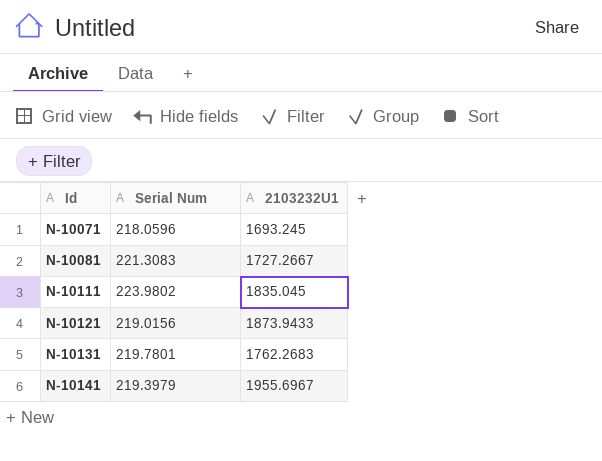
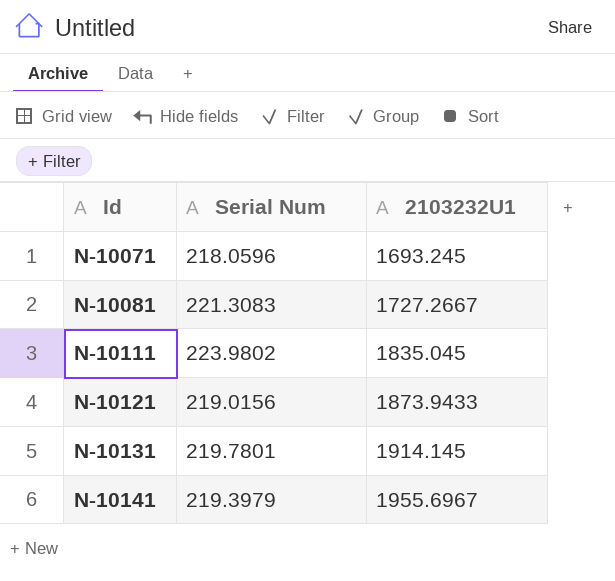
N-10131 | 2103232U1: 1762.2683 -> 1914.145

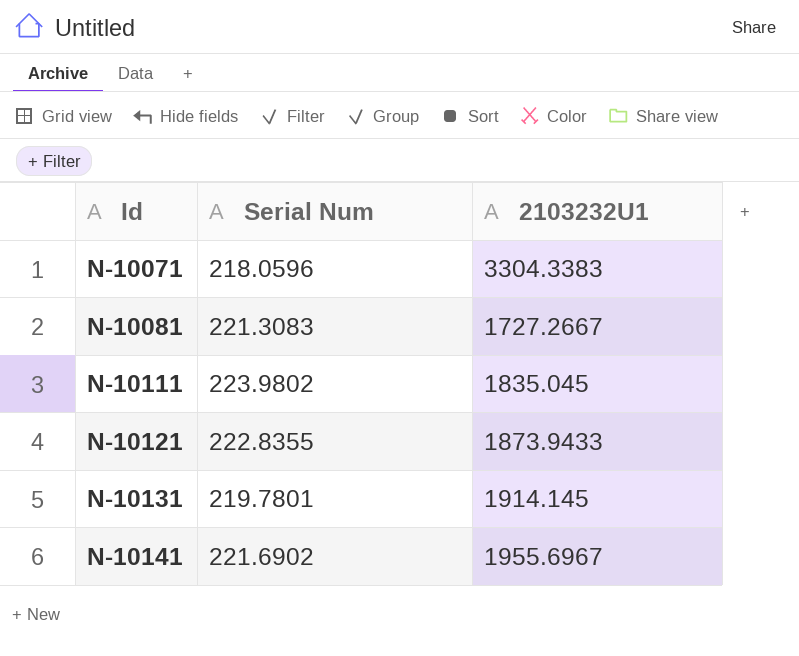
N-10071 | 2103232U1: 1693.245 -> 3304.3383
N-10121 | Serial Num: 219.0156 -> 222.8355
N-10141 | Serial Num: 219.3979 -> 221.6902

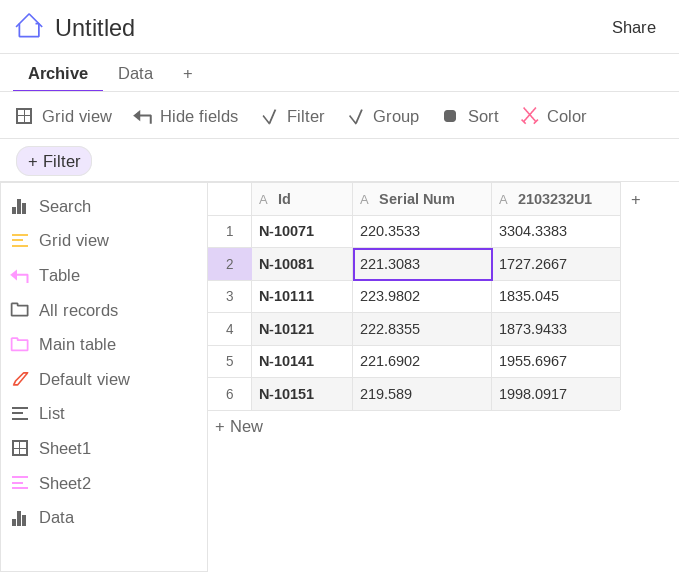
row N-10131: 219.7801 | 1914.145 -> none
N-10071 | Serial Num: 218.0596 -> 220.3533
row N-10151: none -> 219.589 | 1998.0917

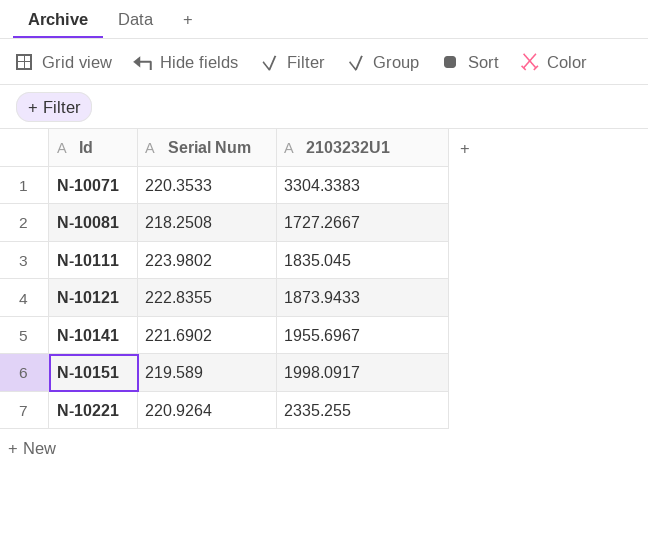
N-10081 | Serial Num: 221.3083 -> 218.2508
row N-10221: none -> 220.9264 | 2335.255

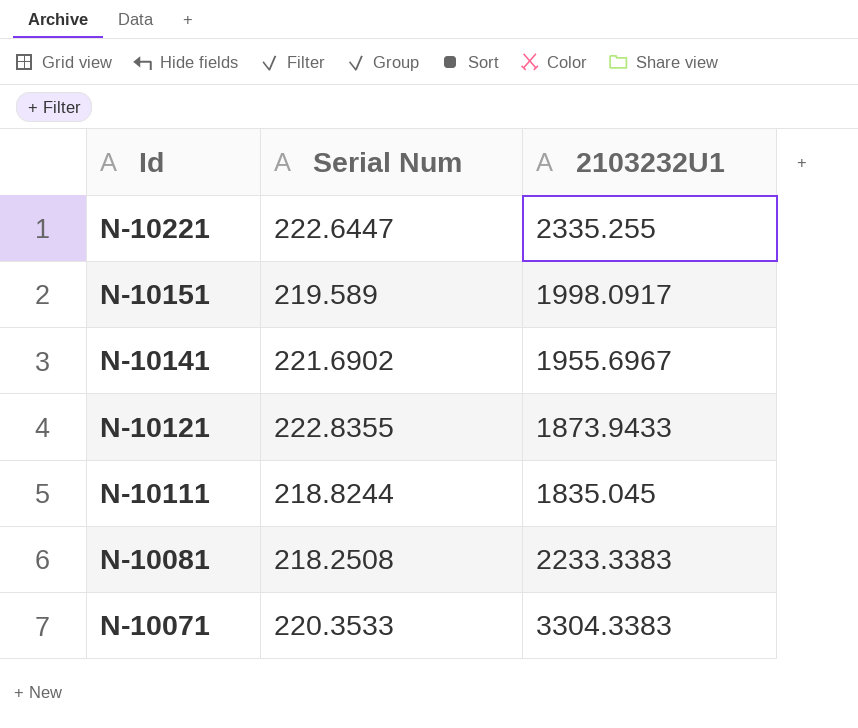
row order: Id ascending -> Id descending
N-10221 | Serial Num: 220.9264 -> 222.6447
N-10111 | Serial Num: 223.9802 -> 218.8244
N-10081 | 2103232U1: 1727.2667 -> 2233.3383

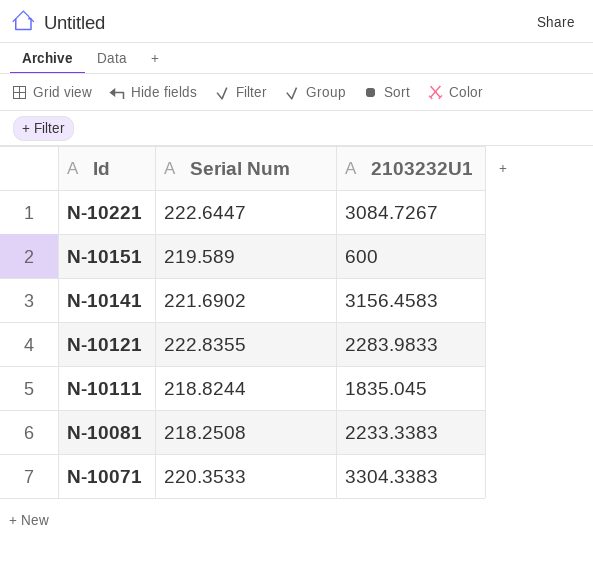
N-10221 | 2103232U1: 2335.255 -> 3084.7267
N-10151 | 2103232U1: 1998.0917 -> 600
N-10141 | 2103232U1: 1955.6967 -> 3156.4583
N-10121 | 2103232U1: 1873.9433 -> 2283.9833

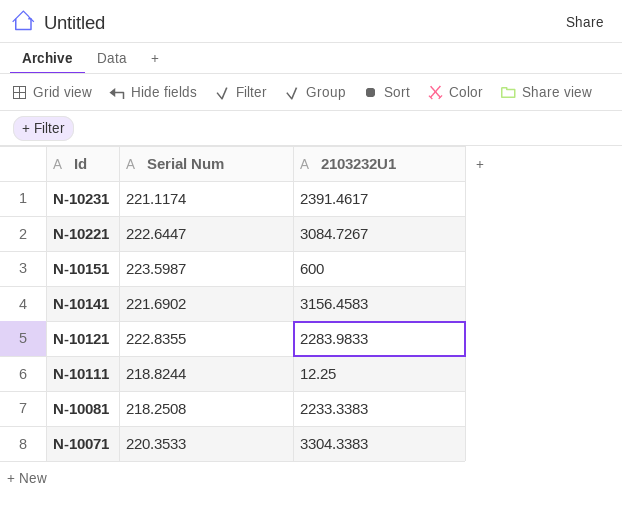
row N-10231: none -> 221.1174 | 2391.4617
N-10151 | Serial Num: 219.589 -> 223.5987
N-10111 | 2103232U1: 1835.045 -> 12.25

